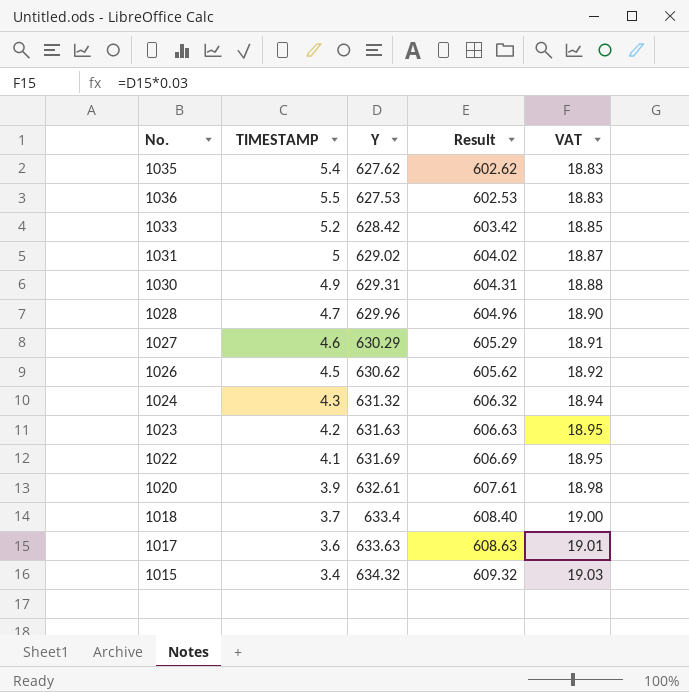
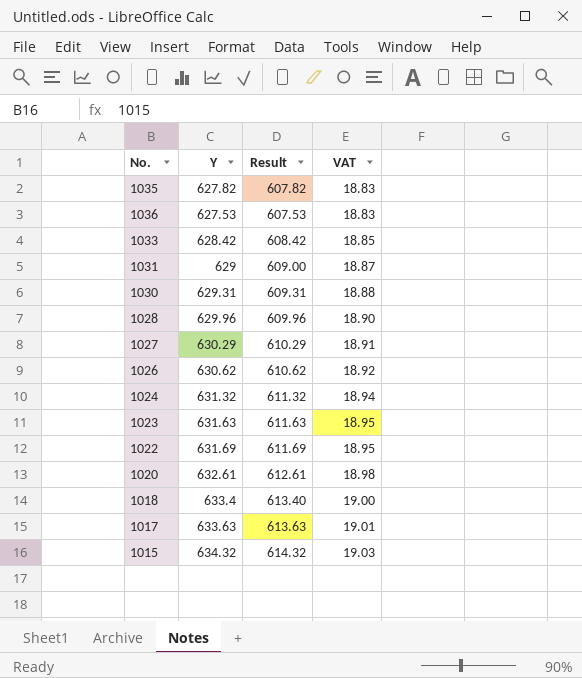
column TIMESTAMP | position: 2 -> none
column Result | formula: [Y] - 25 -> [Y] - 20
1035 | Y: 627.62 -> 627.82
1031 | Y: 629.02 -> 629

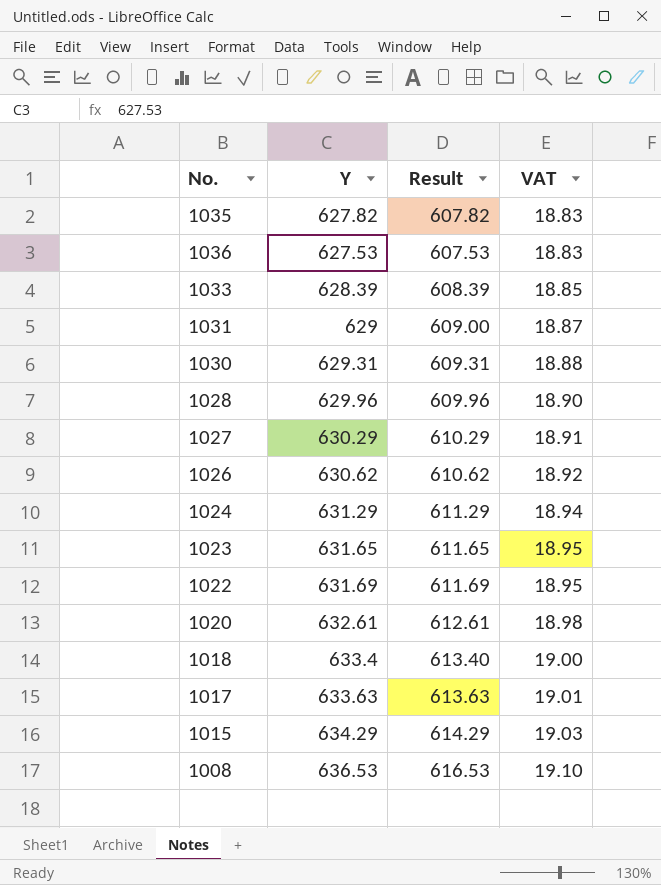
1033 | Y: 628.42 -> 628.39
1033 | Result: 608.42 -> 608.39
1024 | Y: 631.32 -> 631.29
1024 | Result: 611.32 -> 611.29
1023 | Y: 631.63 -> 631.65
1023 | Result: 611.63 -> 611.65
1015 | Y: 634.32 -> 634.29
1015 | Result: 614.32 -> 614.29
row 1008: none -> 636.53 | 616.53 | 19.10

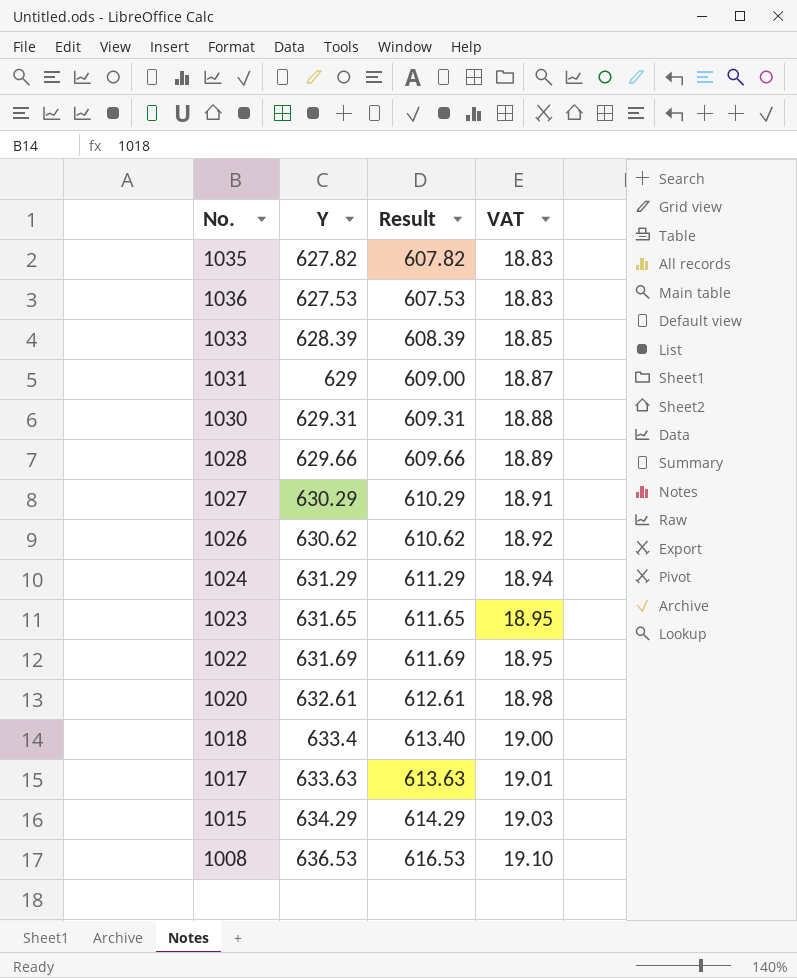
1028 | Y: 629.96 -> 629.66
1028 | Result: 609.96 -> 609.66
1028 | VAT: 18.90 -> 18.89

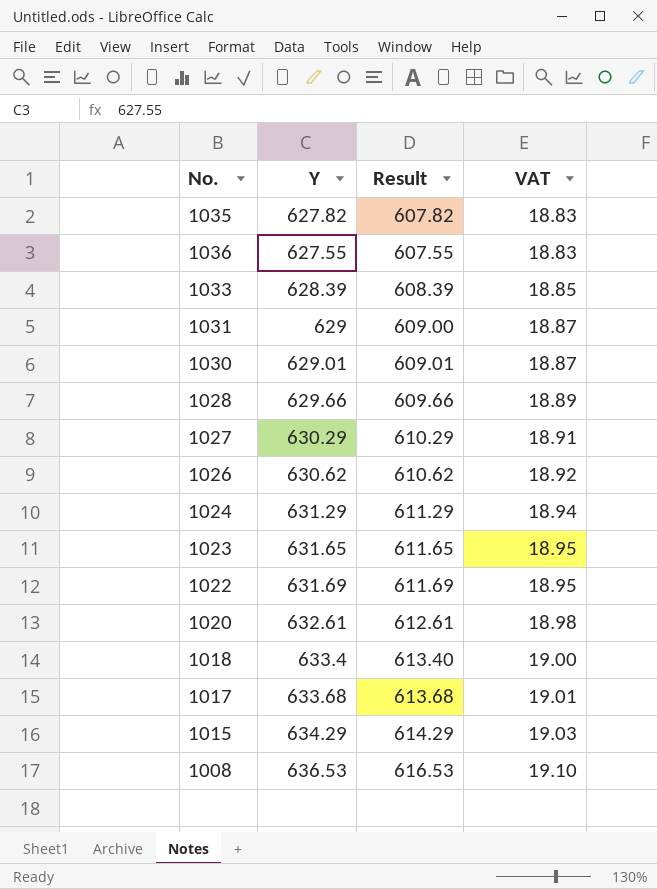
1036 | Y: 627.53 -> 627.55
1036 | Result: 607.53 -> 607.55
1030 | Y: 629.31 -> 629.01
1030 | Result: 609.31 -> 609.01
1030 | VAT: 18.88 -> 18.87
1017 | Y: 633.63 -> 633.68
1017 | Result: 613.63 -> 613.68

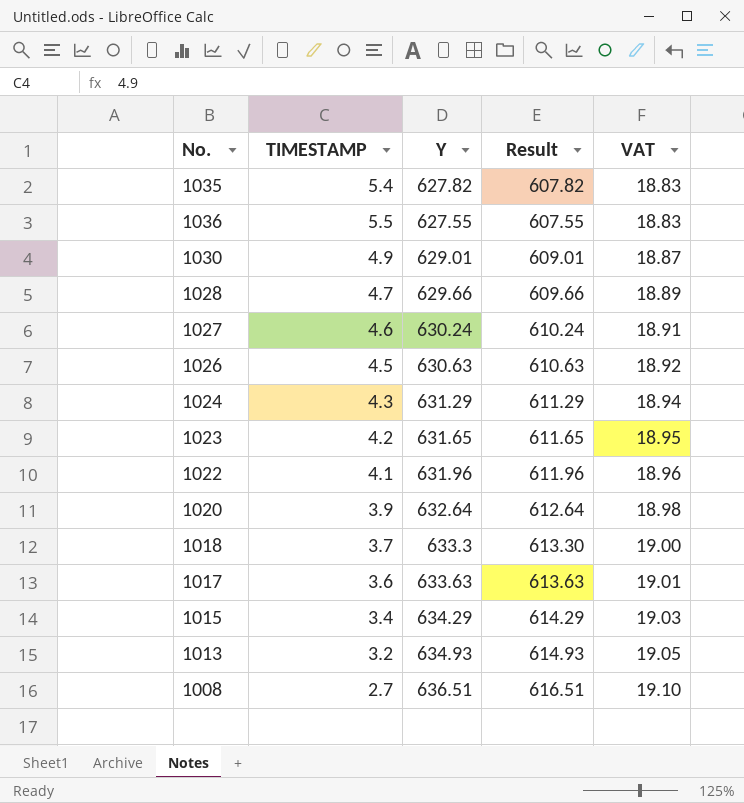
column TIMESTAMP | position: none -> 2
row 1033: 628.39 | 608.39 | 18.85 -> none
row 1031: 629 | 609.00 | 18.87 -> none
1027 | Y: 630.29 -> 630.24
1027 | Result: 610.29 -> 610.24
1026 | Y: 630.62 -> 630.63
1026 | Result: 610.62 -> 610.63
1022 | Y: 631.69 -> 631.96
1022 | Result: 611.69 -> 611.96
1022 | VAT: 18.95 -> 18.96
1020 | Y: 632.61 -> 632.64
1020 | Result: 612.61 -> 612.64
1018 | Y: 633.4 -> 633.3
1018 | Result: 613.40 -> 613.30
1017 | Y: 633.68 -> 633.63
1017 | Result: 613.68 -> 613.63
row 1013: none -> 3.2 | 634.93 | 614.93 | 19.05
1008 | Y: 636.53 -> 636.51
1008 | Result: 616.53 -> 616.51

